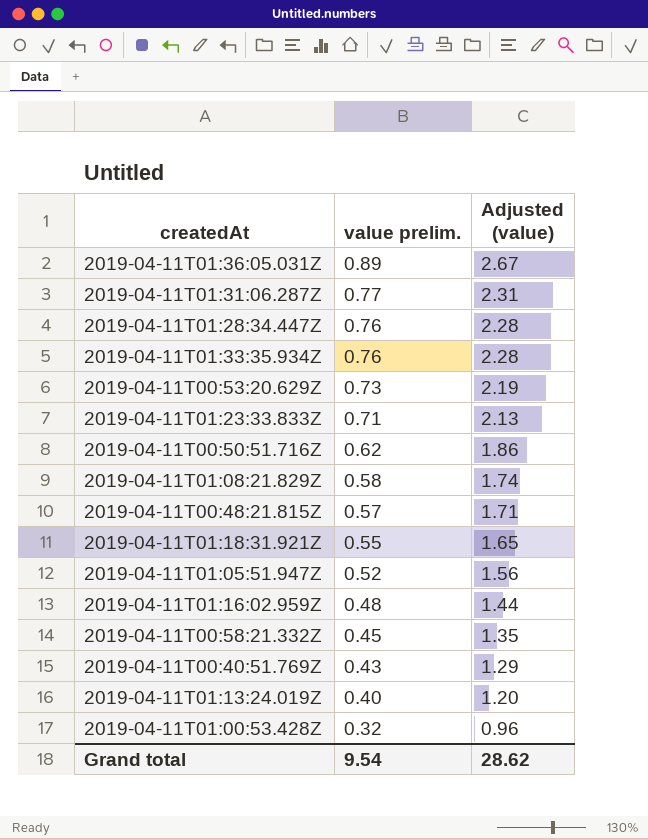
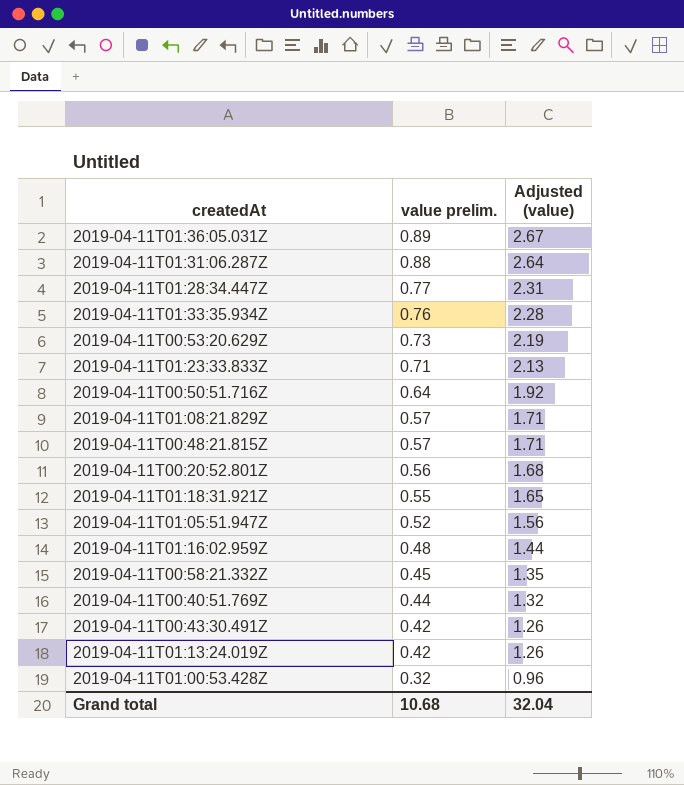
2019-04-11T01:31:06.287Z | value prelim.: 0.77 -> 0.88
2019-04-11T01:31:06.287Z | Adjusted (value): 2.31 -> 2.64
2019-04-11T01:28:34.447Z | value prelim.: 0.76 -> 0.77
2019-04-11T01:28:34.447Z | Adjusted (value): 2.28 -> 2.31
2019-04-11T00:50:51.716Z | value prelim.: 0.62 -> 0.64
2019-04-11T00:50:51.716Z | Adjusted (value): 1.86 -> 1.92
2019-04-11T01:08:21.829Z | value prelim.: 0.58 -> 0.57
2019-04-11T01:08:21.829Z | Adjusted (value): 1.74 -> 1.71
row 2019-04-11T00:20:52.801Z: none -> 0.56 | 1.68
2019-04-11T00:40:51.769Z | value prelim.: 0.43 -> 0.44
2019-04-11T00:40:51.769Z | Adjusted (value): 1.29 -> 1.32
row 2019-04-11T00:43:30.491Z: none -> 0.42 | 1.26
2019-04-11T01:13:24.019Z | value prelim.: 0.40 -> 0.42
2019-04-11T01:13:24.019Z | Adjusted (value): 1.20 -> 1.26
Grand total | value prelim.: 9.54 -> 10.68
Grand total | Adjusted (value): 28.62 -> 32.04

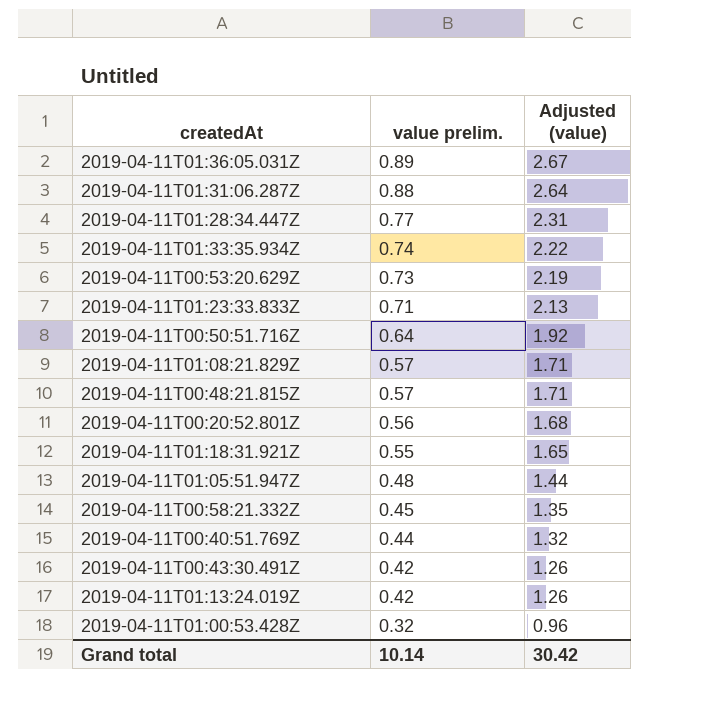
row 2019-04-11T01:16:02.959Z: 0.48 | 1.44 -> none
2019-04-11T01:33:35.934Z | value prelim.: 0.76 -> 0.74
2019-04-11T01:33:35.934Z | Adjusted (value): 2.28 -> 2.22
2019-04-11T01:05:51.947Z | value prelim.: 0.52 -> 0.48
2019-04-11T01:05:51.947Z | Adjusted (value): 1.56 -> 1.44
Grand total | value prelim.: 10.68 -> 10.14
Grand total | Adjusted (value): 32.04 -> 30.42

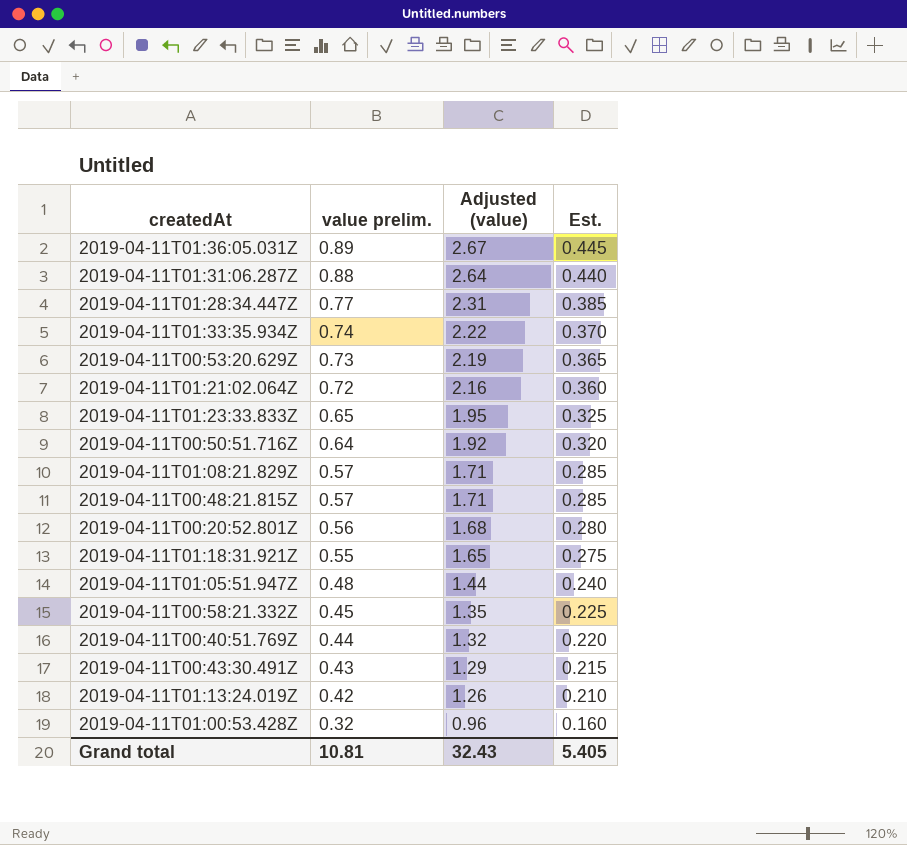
column Est. | formula: none -> [value prelim.] * 0.5
row 2019-04-11T01:21:02.064Z: none -> 0.72 | 2.16 | 0.360
2019-04-11T01:23:33.833Z | value prelim.: 0.71 -> 0.65
2019-04-11T01:23:33.833Z | Adjusted (value): 2.13 -> 1.95
2019-04-11T00:43:30.491Z | value prelim.: 0.42 -> 0.43
2019-04-11T00:43:30.491Z | Adjusted (value): 1.26 -> 1.29
Grand total | value prelim.: 10.14 -> 10.81
Grand total | Adjusted (value): 30.42 -> 32.43

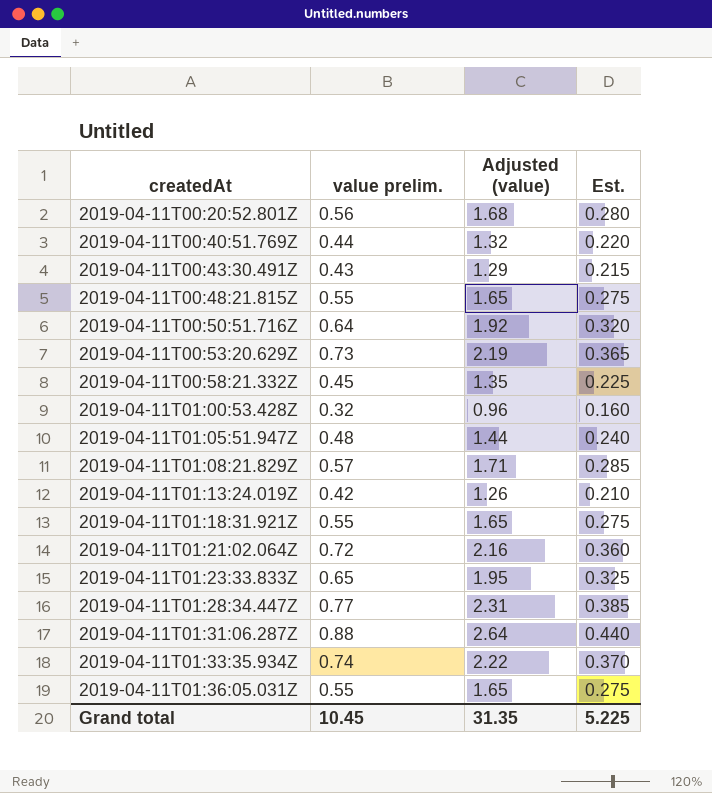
row order: value prelim. descending -> createdAt ascending
2019-04-11T00:48:21.815Z | value prelim.: 0.57 -> 0.55
2019-04-11T00:48:21.815Z | Adjusted (value): 1.71 -> 1.65
2019-04-11T00:48:21.815Z | Est.: 0.285 -> 0.275
2019-04-11T01:36:05.031Z | value prelim.: 0.89 -> 0.55
2019-04-11T01:36:05.031Z | Adjusted (value): 2.67 -> 1.65
2019-04-11T01:36:05.031Z | Est.: 0.445 -> 0.275
Grand total | value prelim.: 10.81 -> 10.45
Grand total | Adjusted (value): 32.43 -> 31.35
Grand total | Est.: 5.405 -> 5.225

